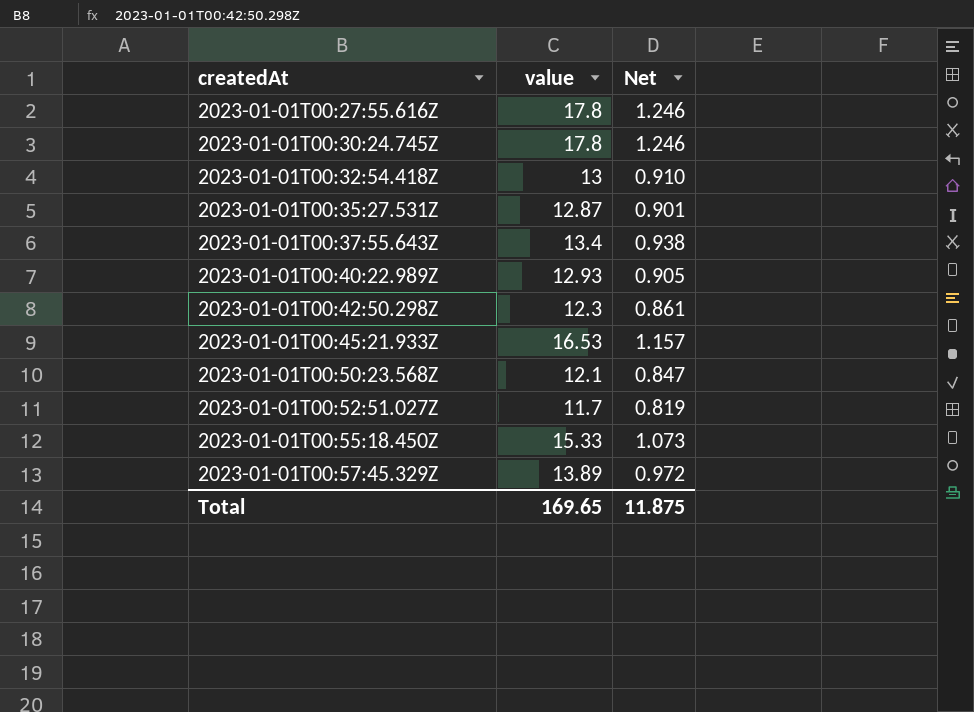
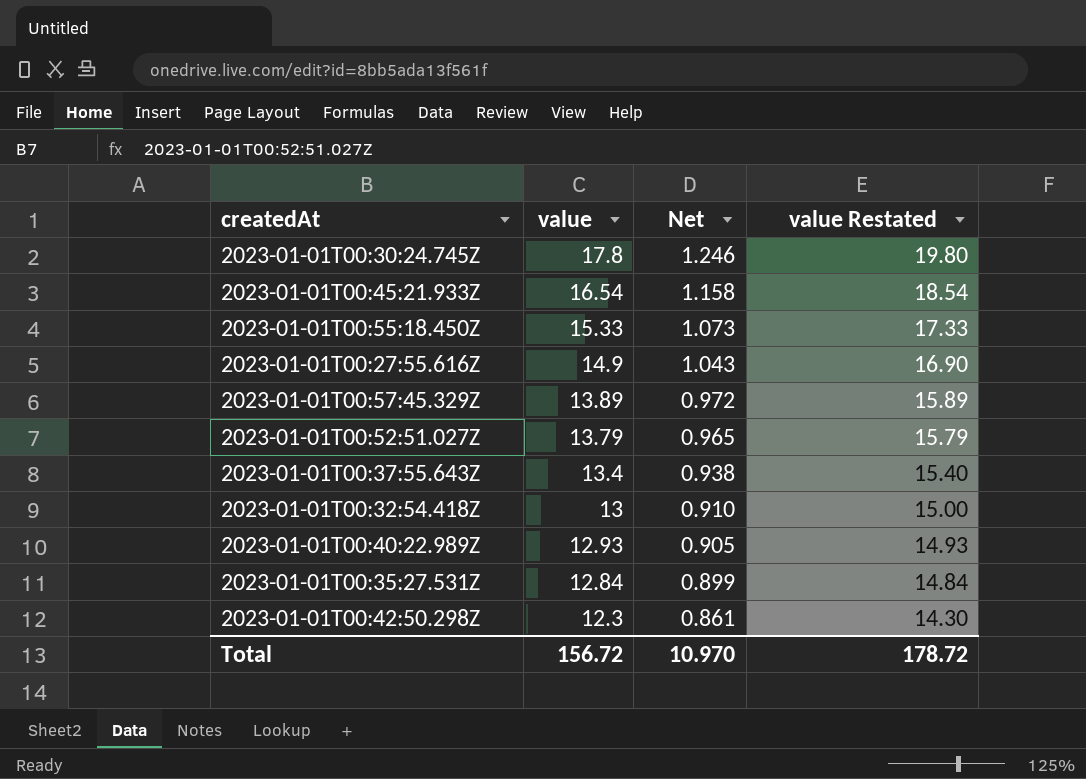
row order: createdAt ascending -> value descending
column value Restated | formula: none -> [value] + 2
row 2023-01-01T00:50:23.568Z: 12.1 | 0.847 -> none
2023-01-01T00:45:21.933Z | value: 16.53 -> 16.54
2023-01-01T00:45:21.933Z | Net: 1.157 -> 1.158
2023-01-01T00:27:55.616Z | value: 17.8 -> 14.9
2023-01-01T00:27:55.616Z | Net: 1.246 -> 1.043
2023-01-01T00:52:51.027Z | value: 11.7 -> 13.79
2023-01-01T00:52:51.027Z | Net: 0.819 -> 0.965
2023-01-01T00:35:27.531Z | value: 12.87 -> 12.84
2023-01-01T00:35:27.531Z | Net: 0.901 -> 0.899
Total | value: 169.65 -> 156.72
Total | Net: 11.875 -> 10.970

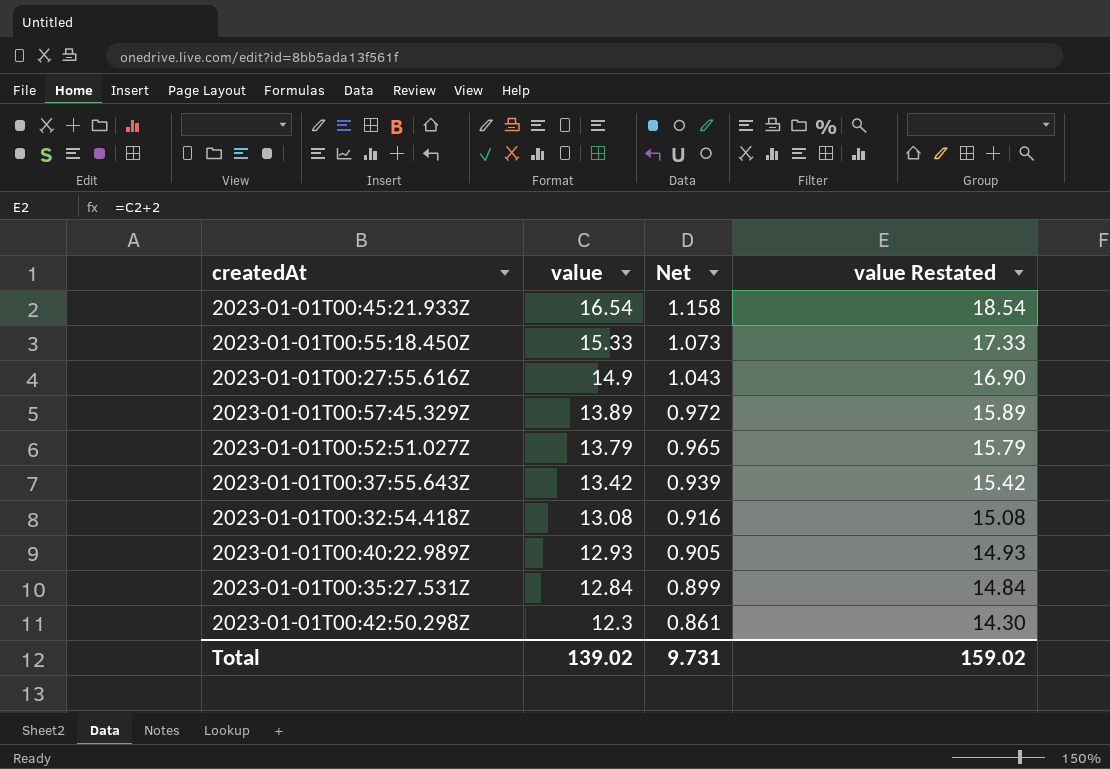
row 2023-01-01T00:30:24.745Z: 17.8 | 1.246 | 19.80 -> none
2023-01-01T00:37:55.643Z | value: 13.4 -> 13.42
2023-01-01T00:37:55.643Z | Net: 0.938 -> 0.939
2023-01-01T00:37:55.643Z | value Restated: 15.40 -> 15.42
2023-01-01T00:32:54.418Z | value: 13 -> 13.08
2023-01-01T00:32:54.418Z | Net: 0.910 -> 0.916
2023-01-01T00:32:54.418Z | value Restated: 15.00 -> 15.08
Total | value: 156.72 -> 139.02
Total | Net: 10.970 -> 9.731
Total | value Restated: 178.72 -> 159.02

